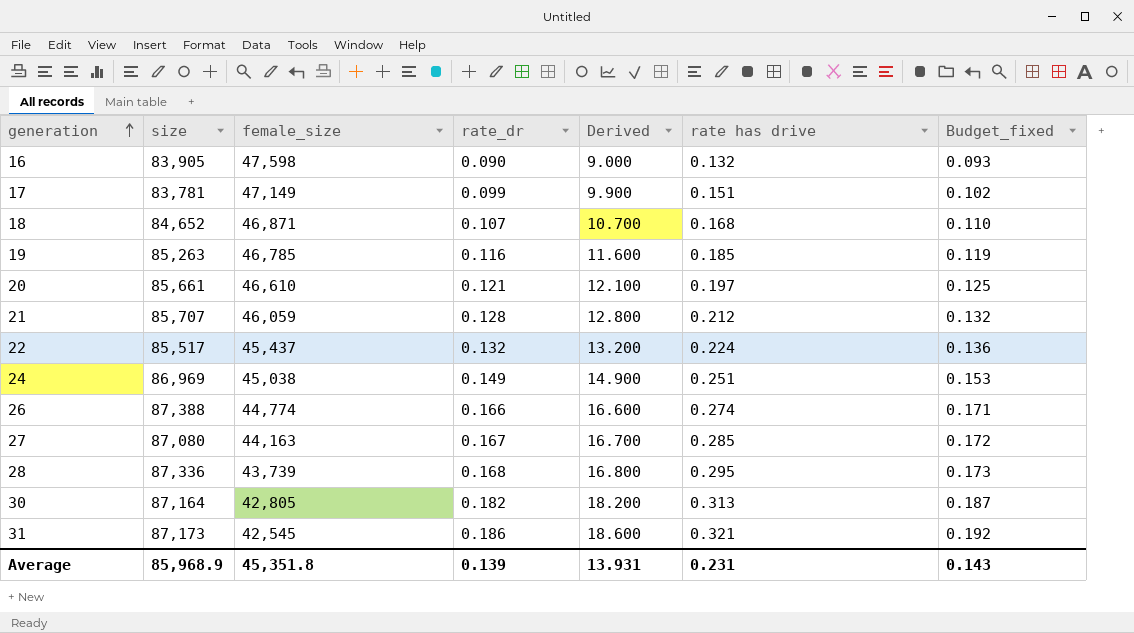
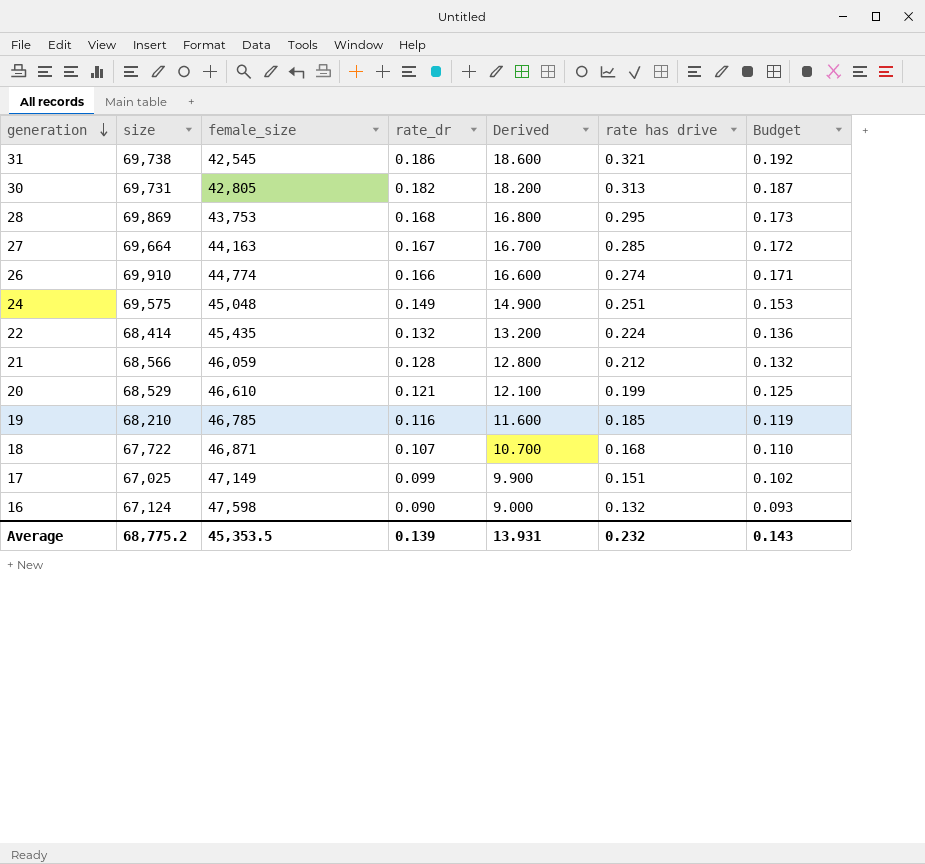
row order: generation ascending -> generation descending
column name: Budget_fixed -> Budget
31 | size: 87,173 -> 69,738
30 | size: 87,164 -> 69,731
28 | size: 87,336 -> 69,869
28 | female_size: 43,739 -> 43,753
27 | size: 87,080 -> 69,664
26 | size: 87,388 -> 69,910
24 | size: 86,969 -> 69,575
24 | female_size: 45,038 -> 45,048
22 | size: 85,517 -> 68,414
22 | female_size: 45,437 -> 45,435
21 | size: 85,707 -> 68,566
20 | size: 85,661 -> 68,529
20 | rate has drive: 0.197 -> 0.199
19 | size: 85,263 -> 68,210
18 | size: 84,652 -> 67,722
17 | size: 83,781 -> 67,025
16 | size: 83,905 -> 67,124
Average | size: 85,968.9 -> 68,775.2
Average | female_size: 45,351.8 -> 45,353.5
Average | rate has drive: 0.231 -> 0.232

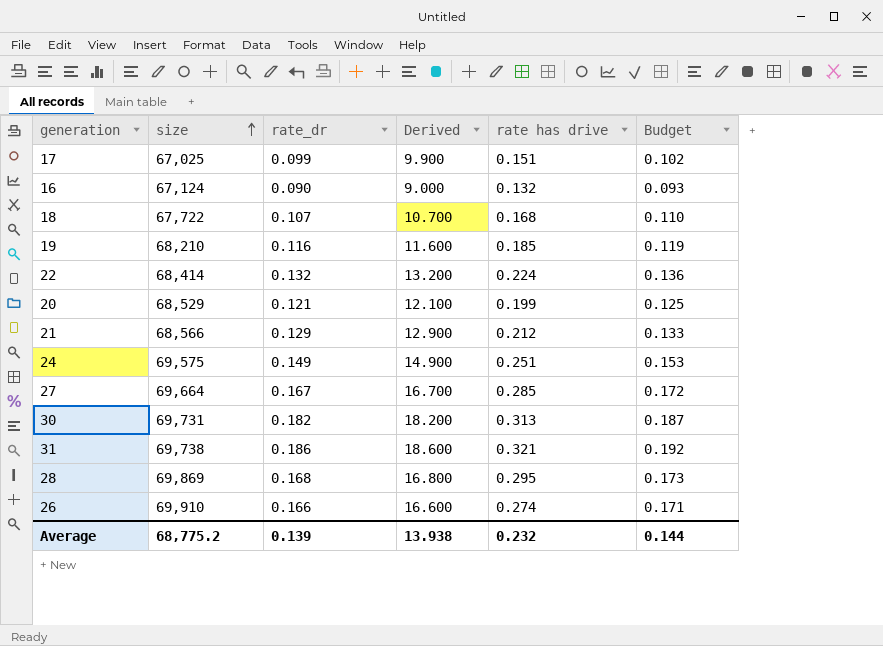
row order: generation descending -> size ascending
column female_size | position: 3 -> none
21 | rate_dr: 0.128 -> 0.129
21 | Derived: 12.800 -> 12.900
21 | Budget: 0.132 -> 0.133
Average | Derived: 13.931 -> 13.938
Average | Budget: 0.143 -> 0.144

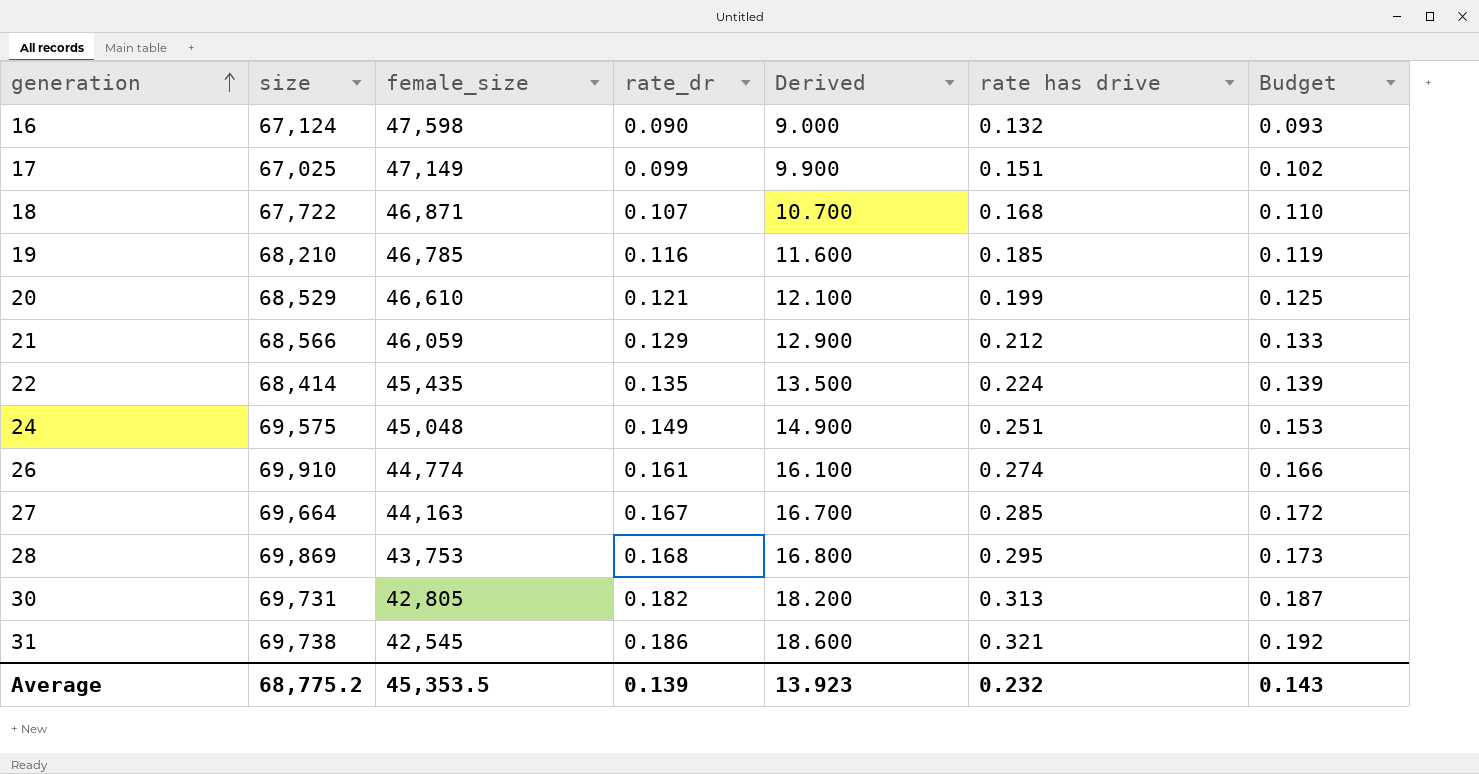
row order: size ascending -> generation ascending
column female_size | position: none -> 3
22 | rate_dr: 0.132 -> 0.135
22 | Derived: 13.200 -> 13.500
22 | Budget: 0.136 -> 0.139
26 | rate_dr: 0.166 -> 0.161
26 | Derived: 16.600 -> 16.100
26 | Budget: 0.171 -> 0.166
Average | Derived: 13.938 -> 13.923
Average | Budget: 0.144 -> 0.143

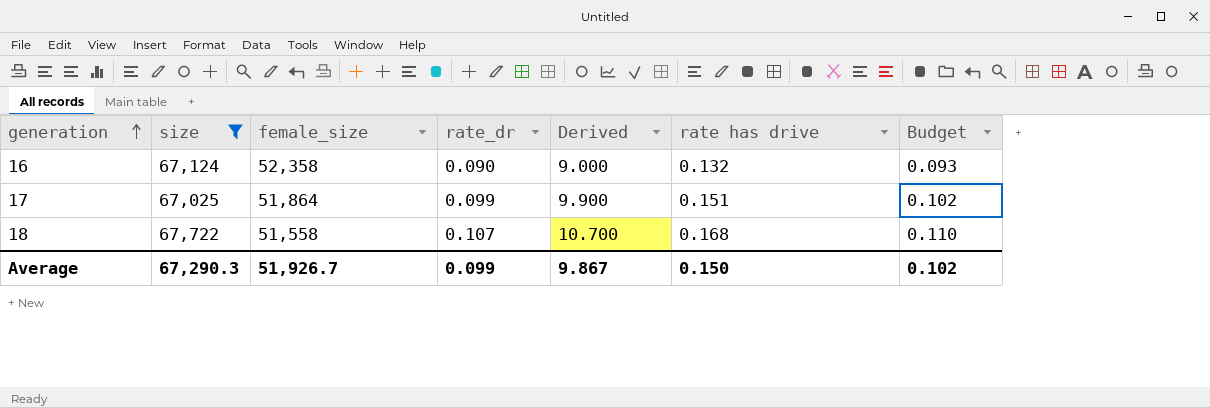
filter: none -> size <= 67,722
16 | female_size: 47,598 -> 52,358
17 | female_size: 47,149 -> 51,864
18 | female_size: 46,871 -> 51,558
Average | size: 68,775.2 -> 67,290.3
Average | female_size: 45,353.5 -> 51,926.7
Average | rate_dr: 0.139 -> 0.099
Average | Derived: 13.923 -> 9.867
Average | rate has drive: 0.232 -> 0.150
Average | Budget: 0.143 -> 0.102

